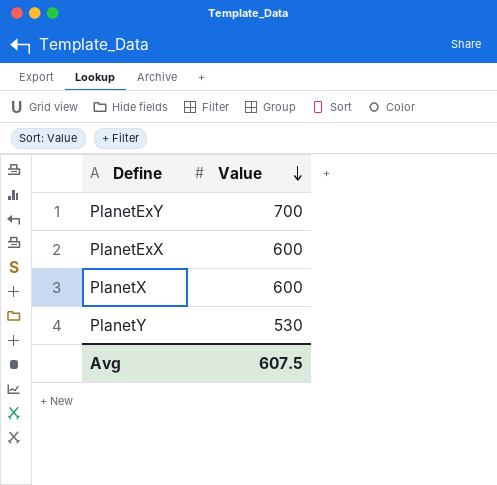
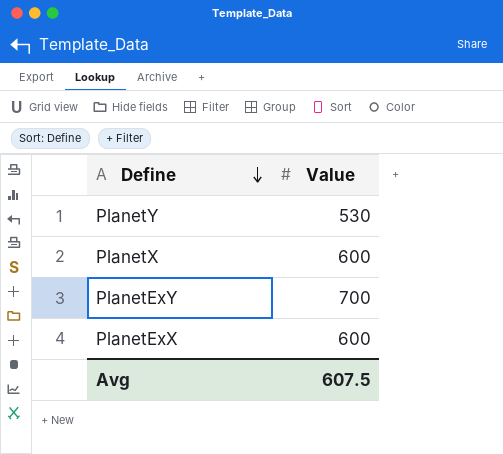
row order: Value descending -> Define descending

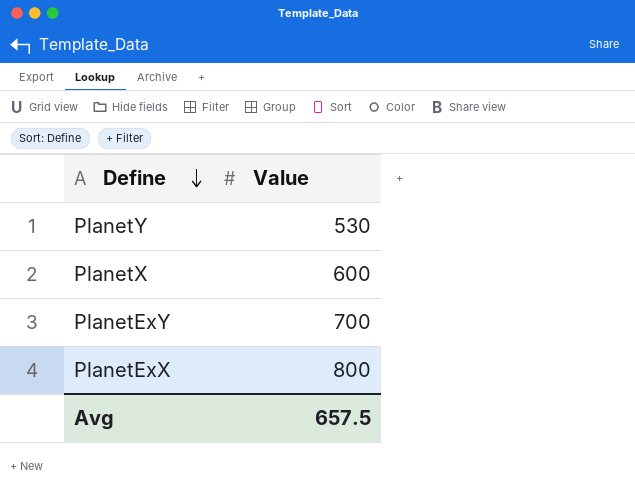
PlanetExX | Value: 600 -> 800
Avg | Value: 607.5 -> 657.5

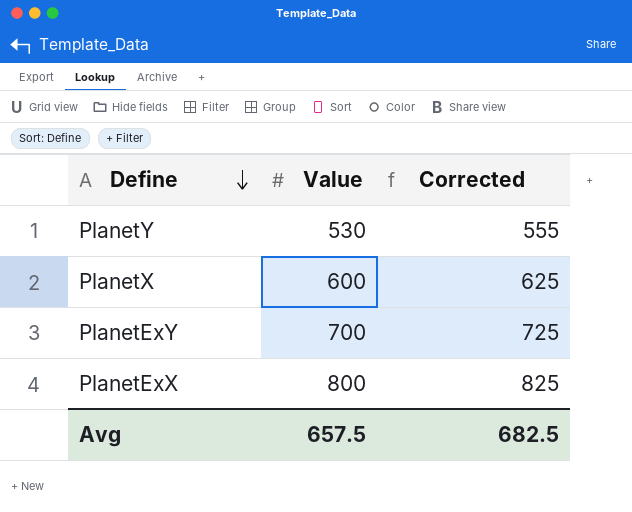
column Corrected | formula: none -> [Value] + 25

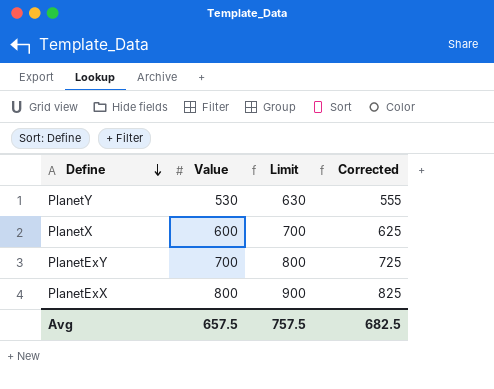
column Limit | formula: none -> [Value] + 100

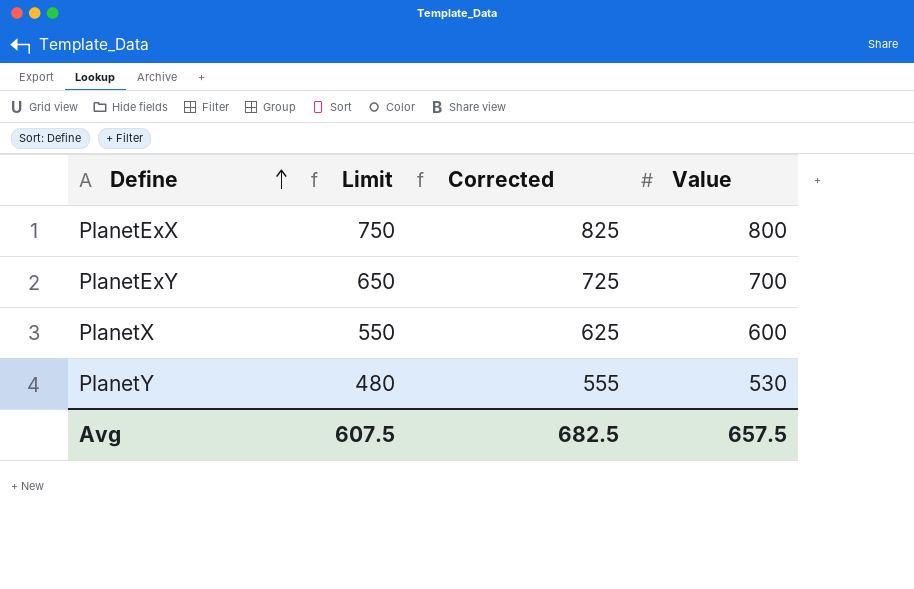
row order: Define descending -> Define ascending
column Limit | formula: [Value] + 100 -> [Value] - 50
column Value | position: 2 -> 4
Avg | Limit: 757.5 -> 607.5

